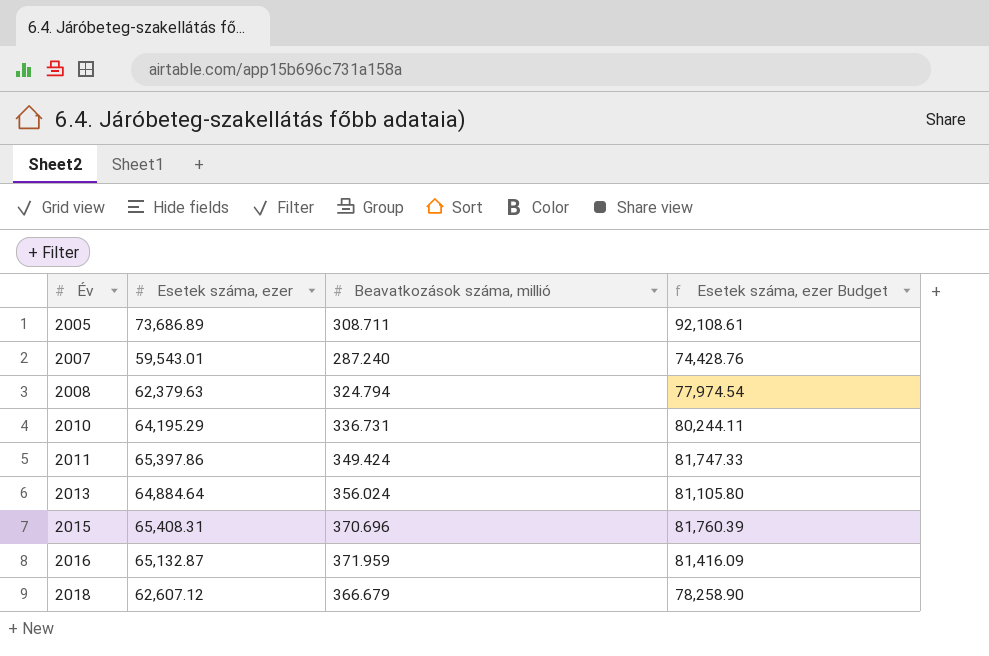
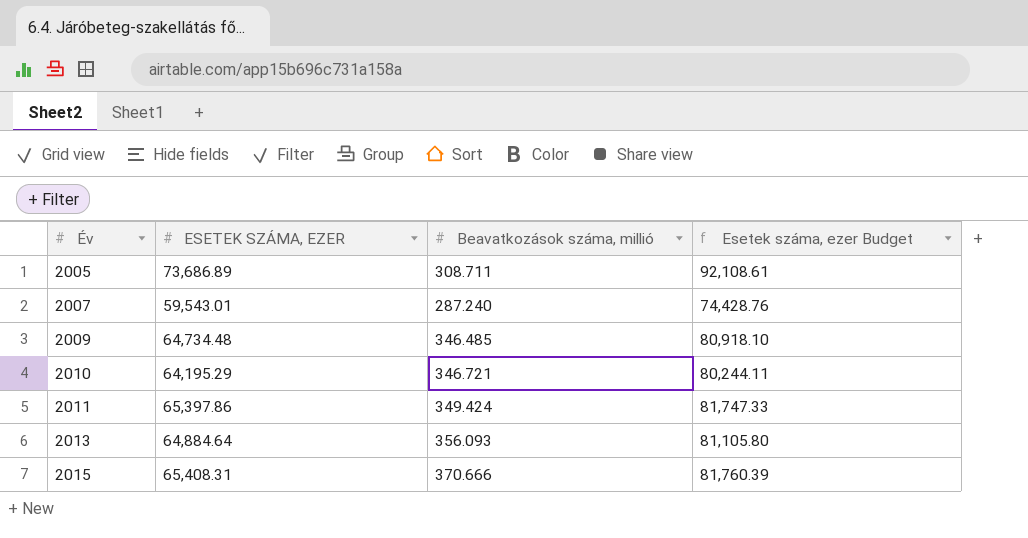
column name: Esetek száma, ezer -> ESETEK SZÁMA, EZER
row 2008: 62,379.63 | 324.794 | 77,974.54 -> none
row 2016: 65,132.87 | 371.959 | 81,416.09 -> none
row 2018: 62,607.12 | 366.679 | 78,258.90 -> none
row 2009: none -> 64,734.48 | 346.485 | 80,918.10
2010 | Beavatkozások száma, millió: 336.731 -> 346.721
2013 | Beavatkozások száma, millió: 356.024 -> 356.093
2015 | Beavatkozások száma, millió: 370.696 -> 370.666

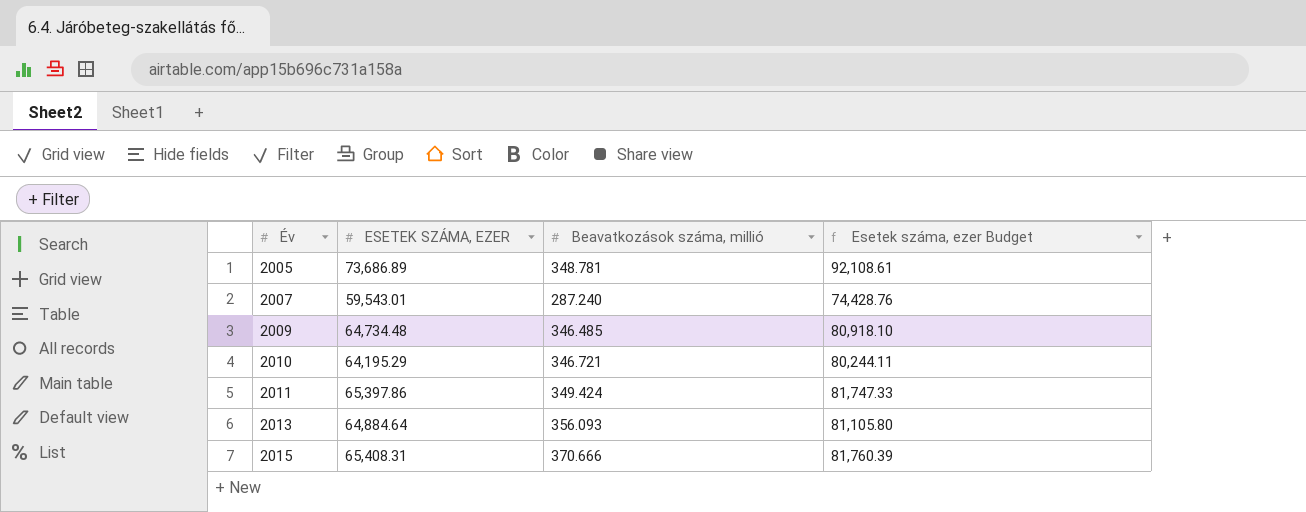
2005 | Beavatkozások száma, millió: 308.711 -> 348.781

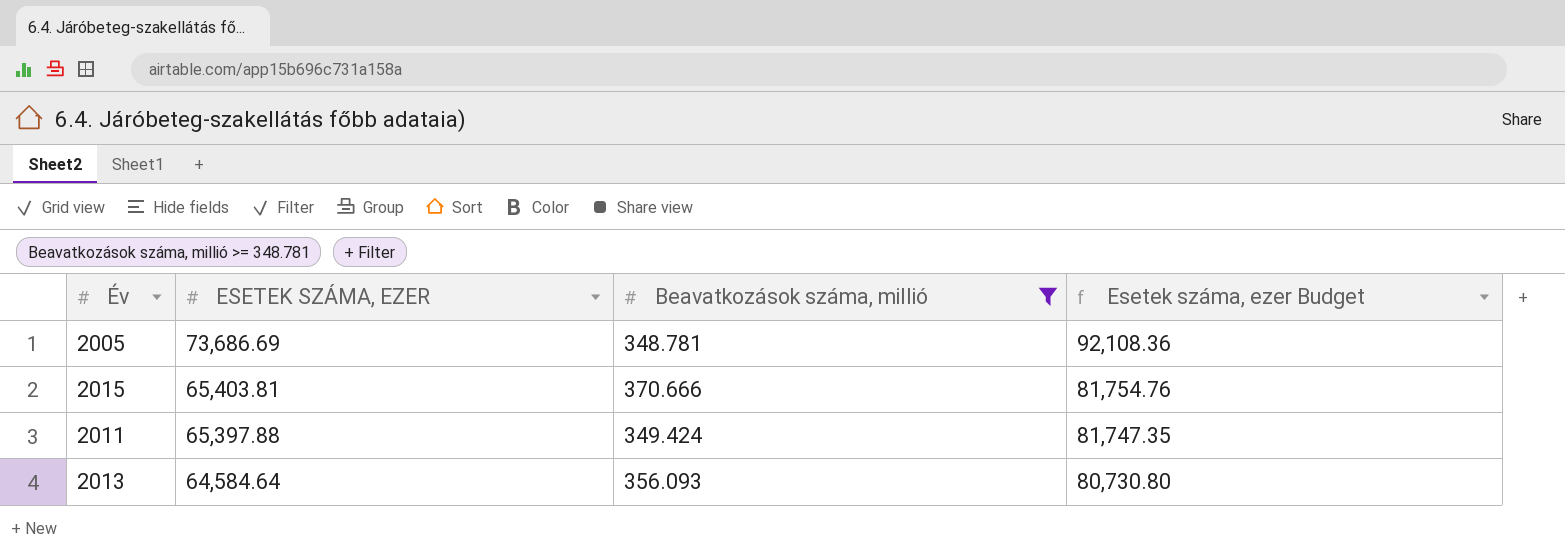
filter: none -> Beavatkozások száma, millió >= 348.781
row order: Év ascending -> ESETEK SZÁMA, EZER descending
2005 | ESETEK SZÁMA, EZER: 73,686.89 -> 73,686.69
2005 | Esetek száma, ezer Budget: 92,108.61 -> 92,108.36
2015 | ESETEK SZÁMA, EZER: 65,408.31 -> 65,403.81
2015 | Esetek száma, ezer Budget: 81,760.39 -> 81,754.76
2011 | ESETEK SZÁMA, EZER: 65,397.86 -> 65,397.88
2011 | Esetek száma, ezer Budget: 81,747.33 -> 81,747.35
2013 | ESETEK SZÁMA, EZER: 64,884.64 -> 64,584.64
2013 | Esetek száma, ezer Budget: 81,105.80 -> 80,730.80

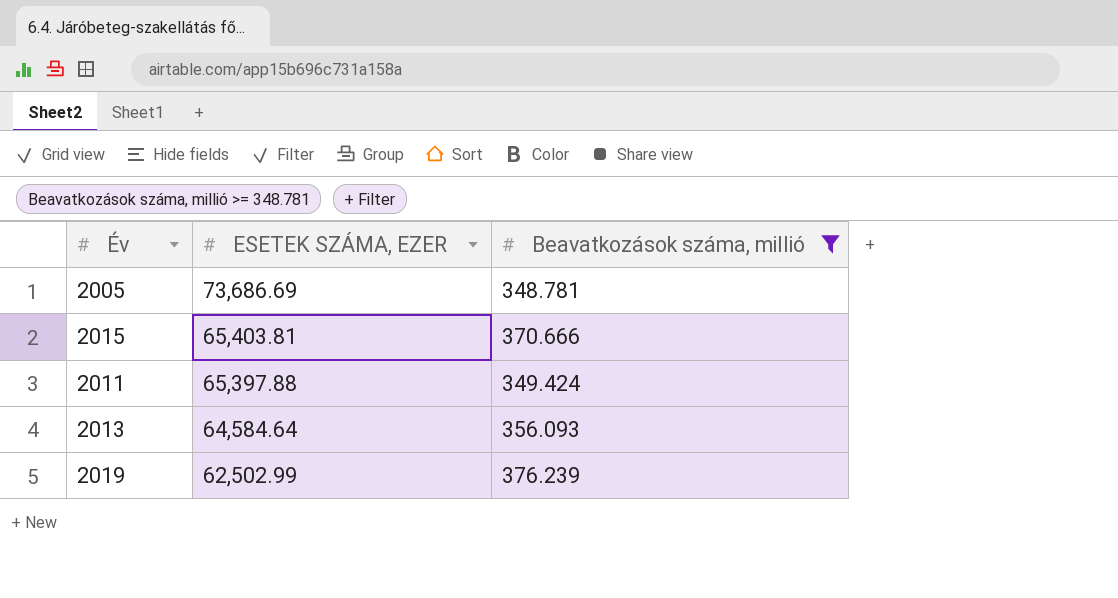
column Esetek száma, ezer Budget | formula: [ESETEK SZÁMA, EZER] * 1.25 -> none
row 2019: none -> 62,502.99 | 376.239

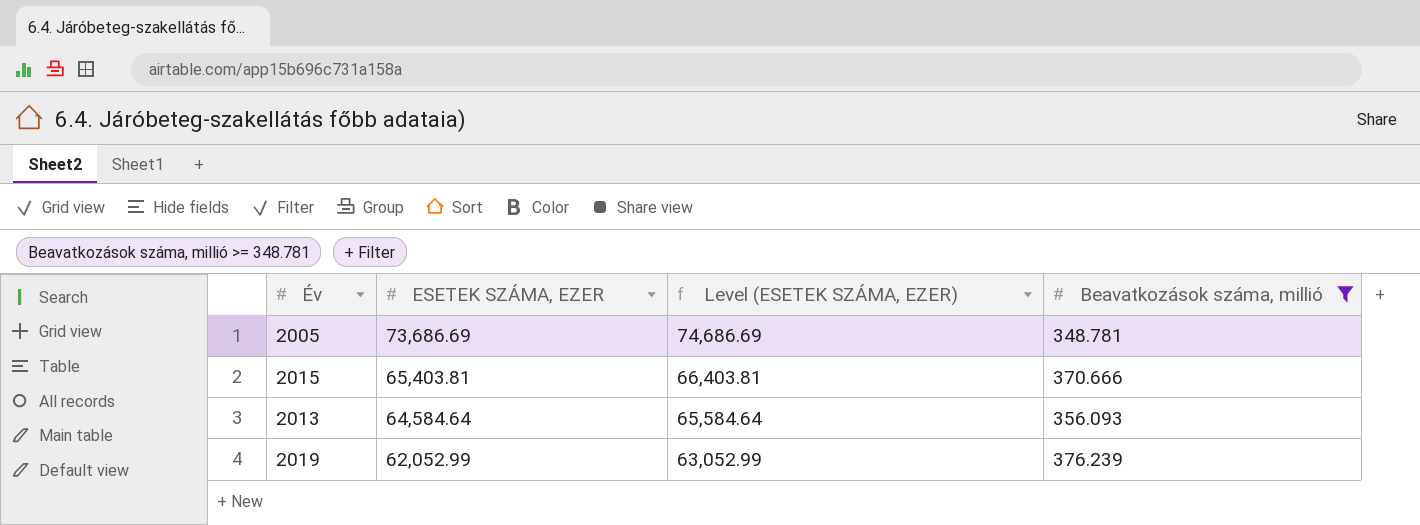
column Level (ESETEK SZÁMA, EZER) | formula: none -> [ESETEK SZÁMA, EZER] + 1000
row 2011: 65,397.88 | 349.424 -> none
2019 | ESETEK SZÁMA, EZER: 62,502.99 -> 62,052.99

